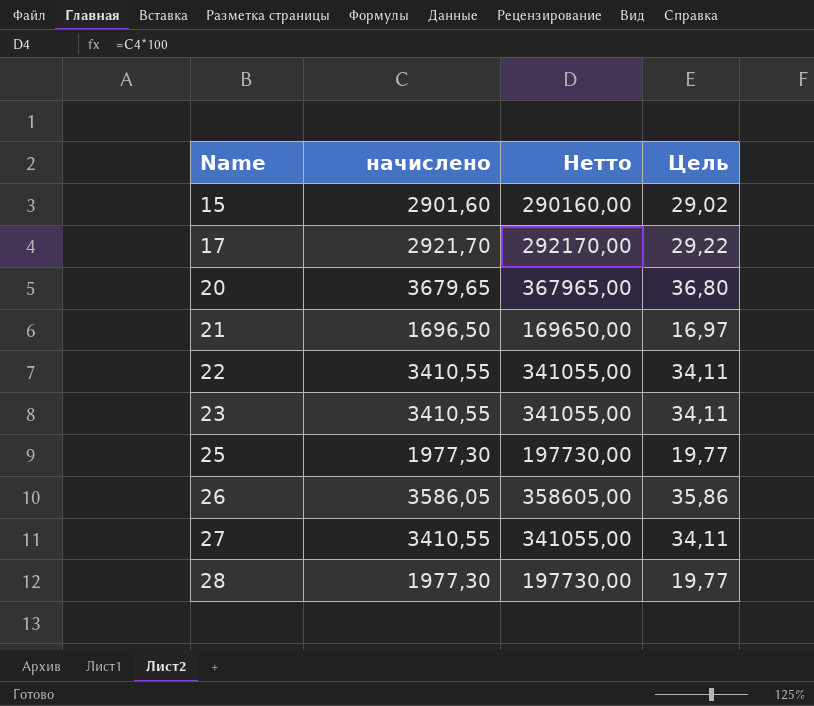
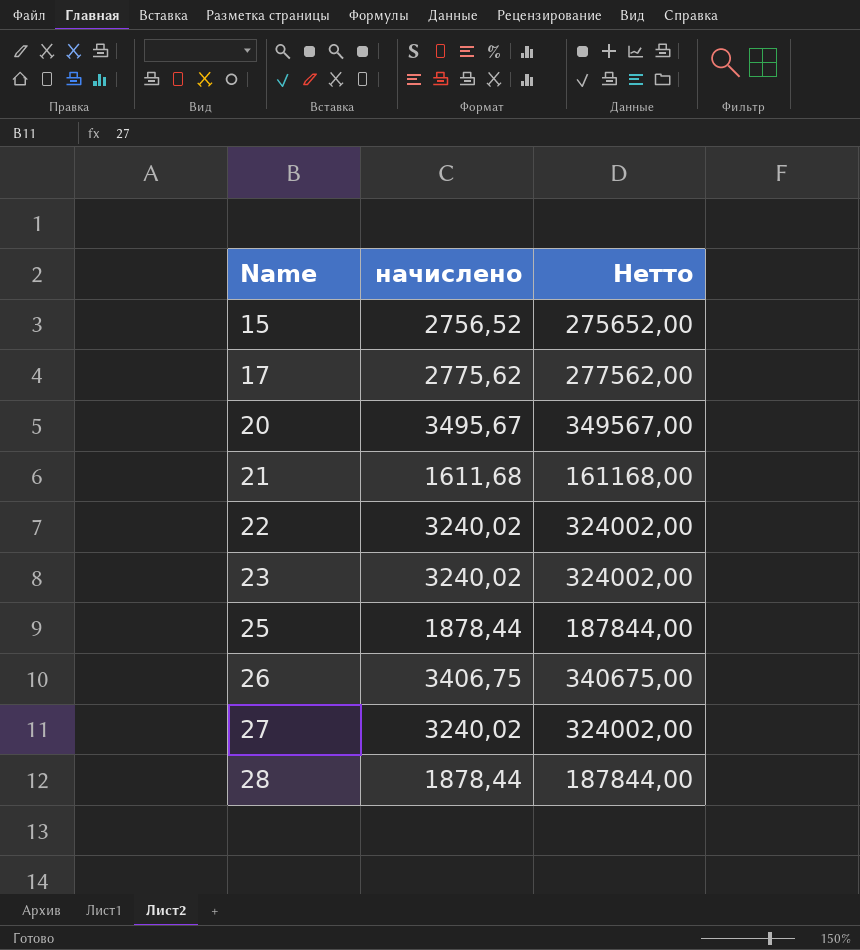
column Цель | formula: [начислено] * 0,01 -> none
15 | начислено: 2901,60 -> 2756,52
15 | Нетто: 290160,00 -> 275652,00
17 | начислено: 2921,70 -> 2775,62
17 | Нетто: 292170,00 -> 277562,00
20 | начислено: 3679,65 -> 3495,67
20 | Нетто: 367965,00 -> 349567,00
21 | начислено: 1696,50 -> 1611,68
21 | Нетто: 169650,00 -> 161168,00
22 | начислено: 3410,55 -> 3240,02
22 | Нетто: 341055,00 -> 324002,00
23 | начислено: 3410,55 -> 3240,02
23 | Нетто: 341055,00 -> 324002,00
25 | начислено: 1977,30 -> 1878,44
25 | Нетто: 197730,00 -> 187844,00
26 | начислено: 3586,05 -> 3406,75
26 | Нетто: 358605,00 -> 340675,00
27 | начислено: 3410,55 -> 3240,02
27 | Нетто: 341055,00 -> 324002,00
28 | начислено: 1977,30 -> 1878,44
28 | Нетто: 197730,00 -> 187844,00

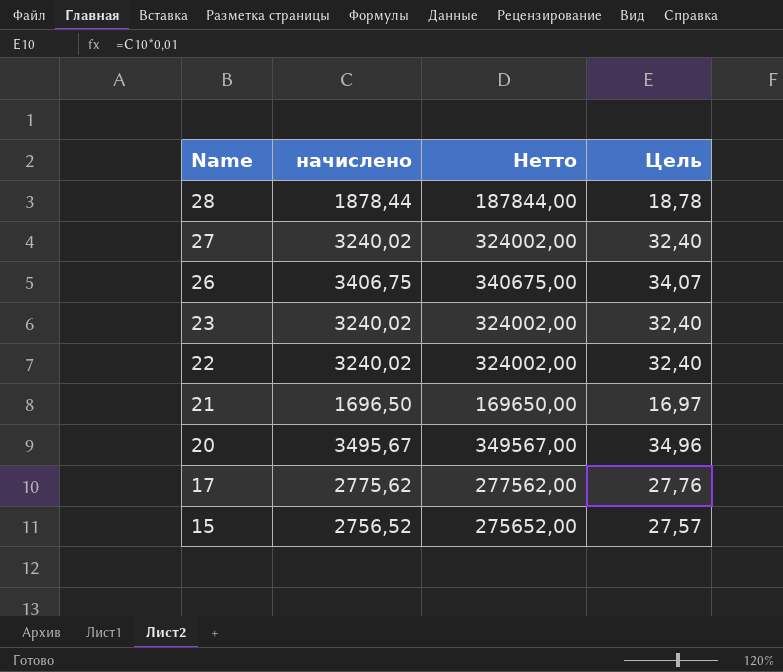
row order: Name ascending -> Name descending
column Цель | formula: none -> [начислено] * 0,01
row 25: 1878,44 | 187844,00 -> none
21 | начислено: 1611,68 -> 1696,50
21 | Нетто: 161168,00 -> 169650,00

